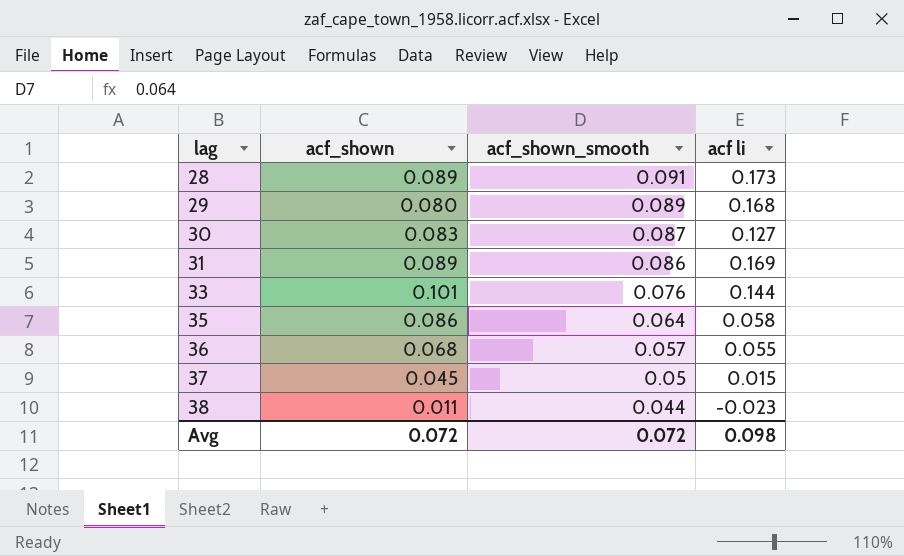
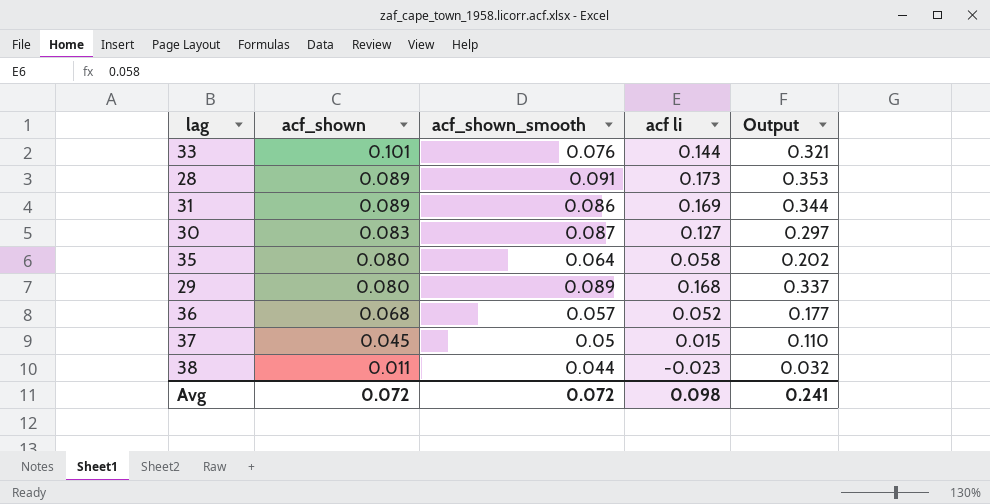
row order: lag ascending -> acf_shown descending
column Output | formula: none -> [acf_shown] + [acf_shown_smooth] + [acf li]
35 | acf_shown: 0.086 -> 0.080
36 | acf li: 0.055 -> 0.052

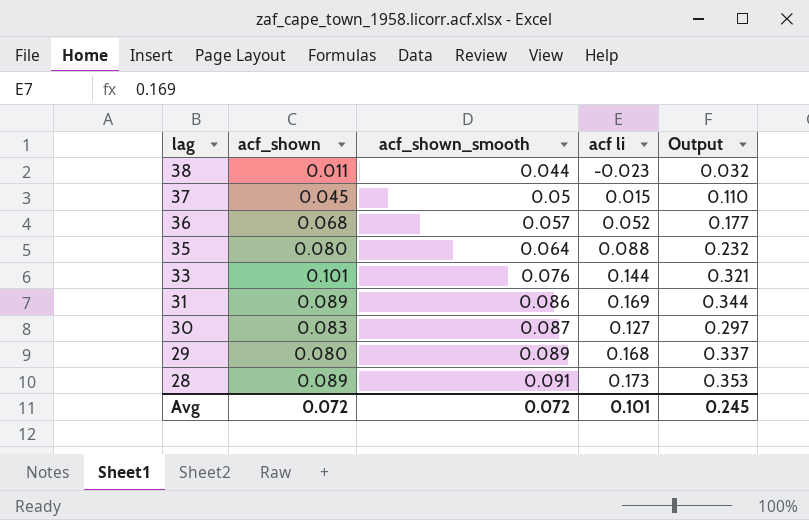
row order: acf_shown descending -> lag descending
35 | acf li: 0.058 -> 0.088
35 | Output: 0.202 -> 0.232
Avg | acf li: 0.098 -> 0.101
Avg | Output: 0.241 -> 0.245

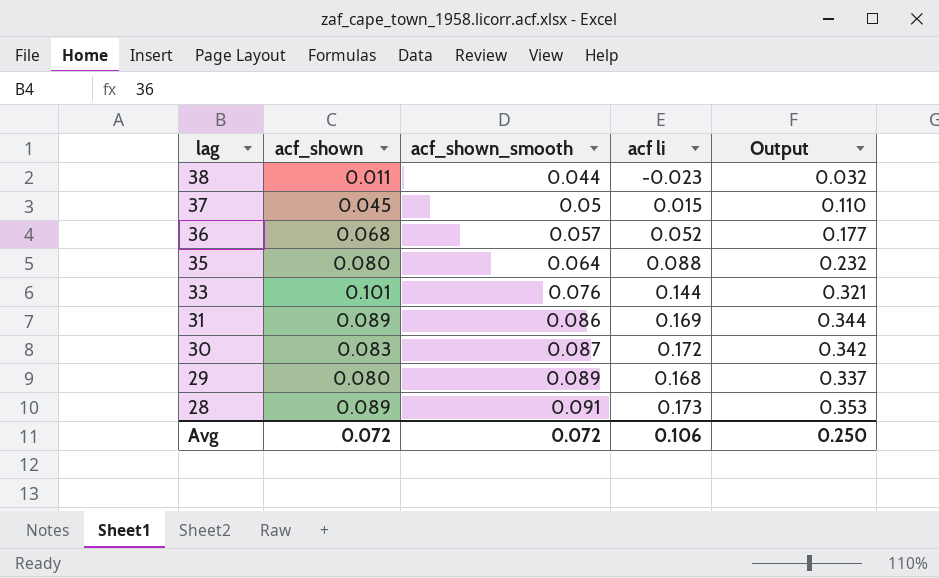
30 | acf li: 0.127 -> 0.172
30 | Output: 0.297 -> 0.342
Avg | acf li: 0.101 -> 0.106
Avg | Output: 0.245 -> 0.250

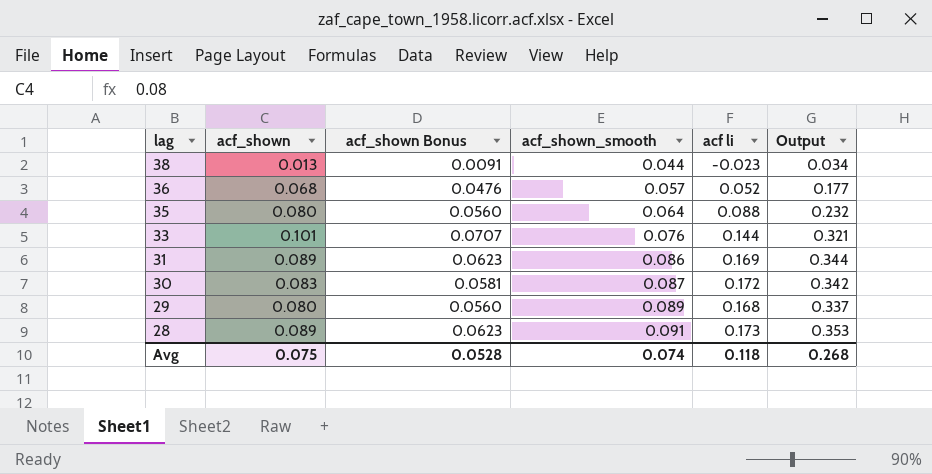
column acf_shown Bonus | formula: none -> [acf_shown] * 0.7
row 37: 0.045 | 0.05 | 0.015 | 0.110 -> none
38 | acf_shown: 0.011 -> 0.013
38 | Output: 0.032 -> 0.034
Avg | acf_shown: 0.072 -> 0.075
Avg | acf_shown_smooth: 0.072 -> 0.074
Avg | acf li: 0.106 -> 0.118
Avg | Output: 0.250 -> 0.268

